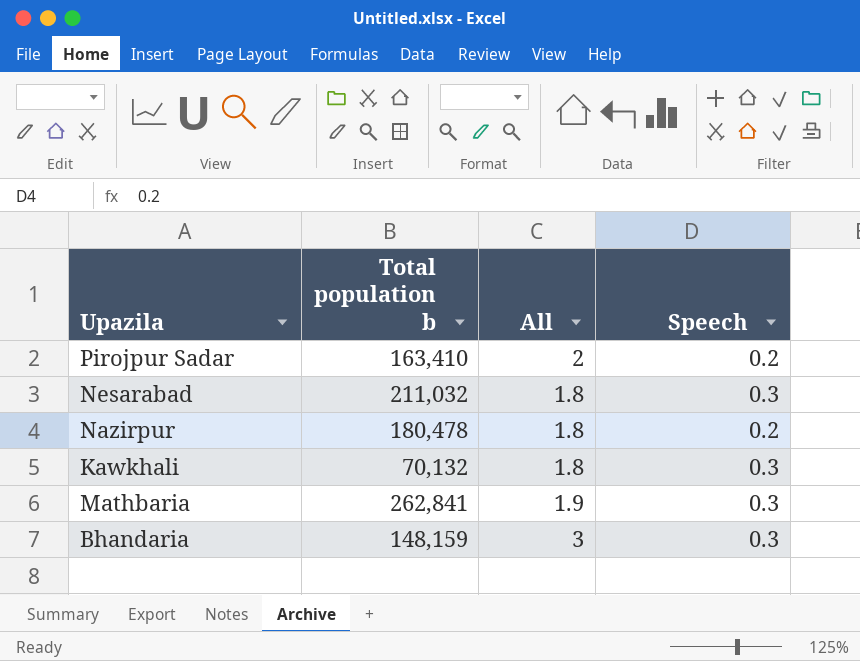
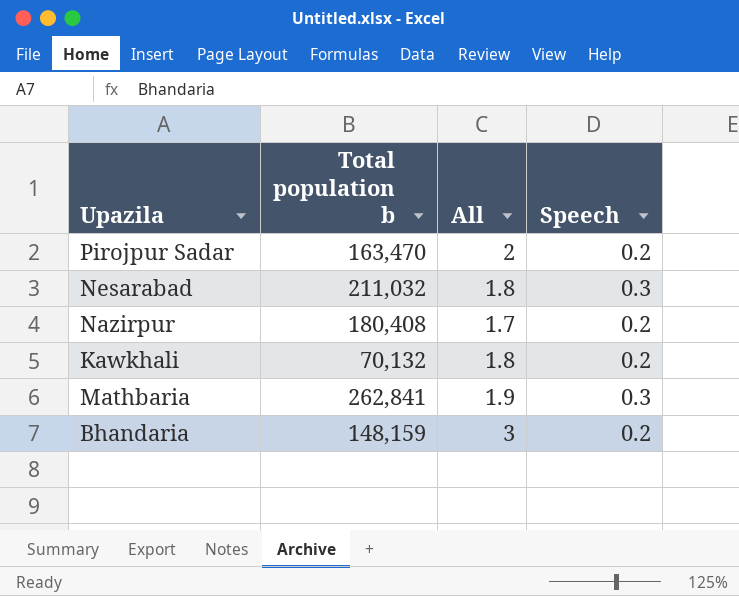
Pirojpur Sadar | Total population b: 163,410 -> 163,470
Nazirpur | Total population b: 180,478 -> 180,408
Nazirpur | All: 1.8 -> 1.7
Kawkhali | Speech: 0.3 -> 0.2
Bhandaria | Speech: 0.3 -> 0.2

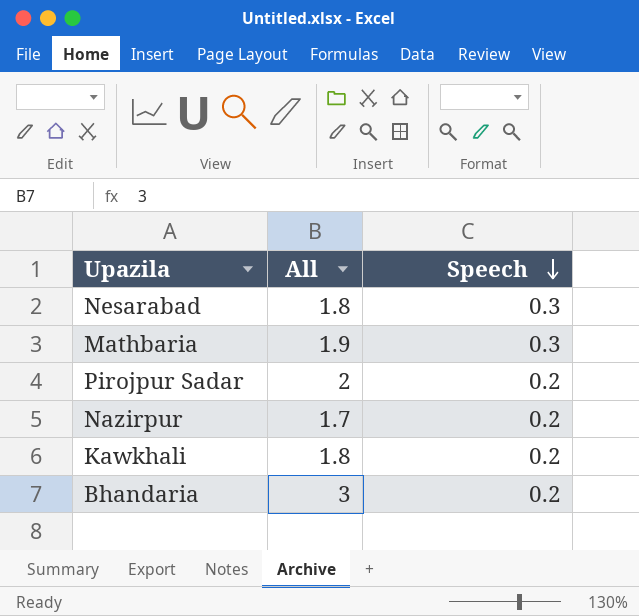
row order: none -> Speech descending
column Total population b | position: 2 -> none

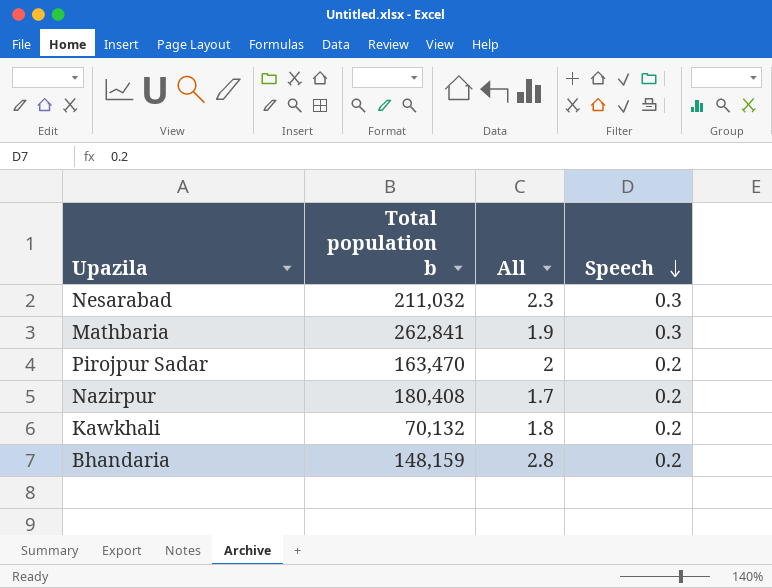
column Total population b | position: none -> 2
Nesarabad | All: 1.8 -> 2.3
Bhandaria | All: 3 -> 2.8

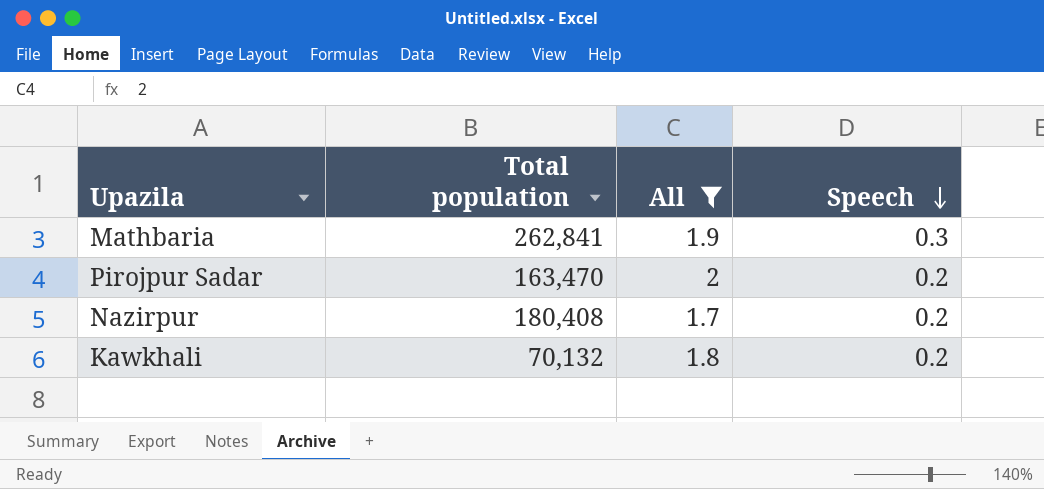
filter: none -> All <= 2
column name: Total population b -> Total population

